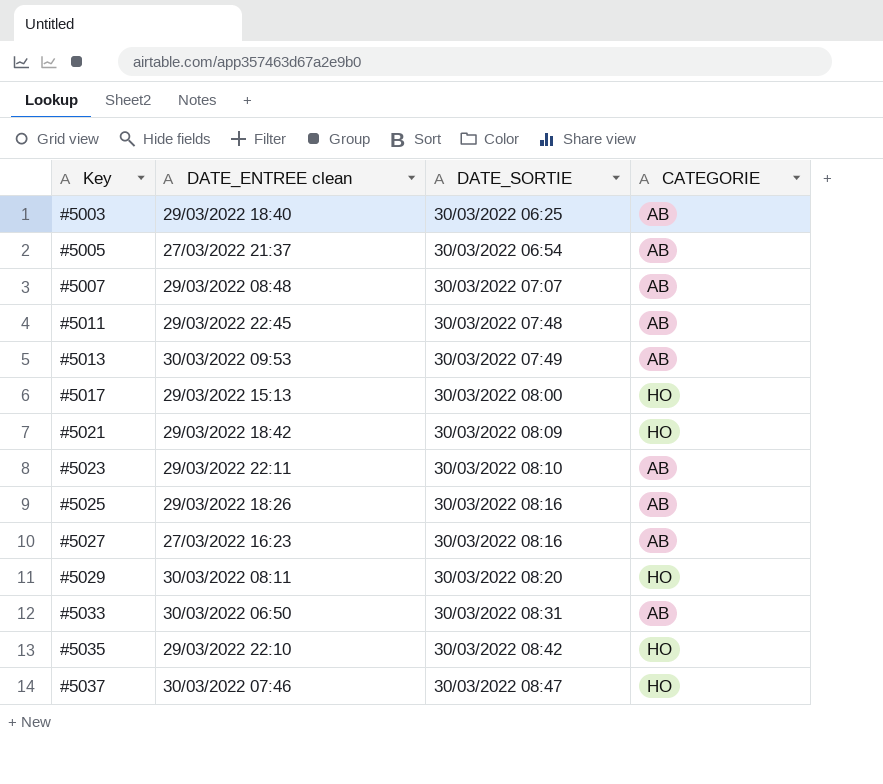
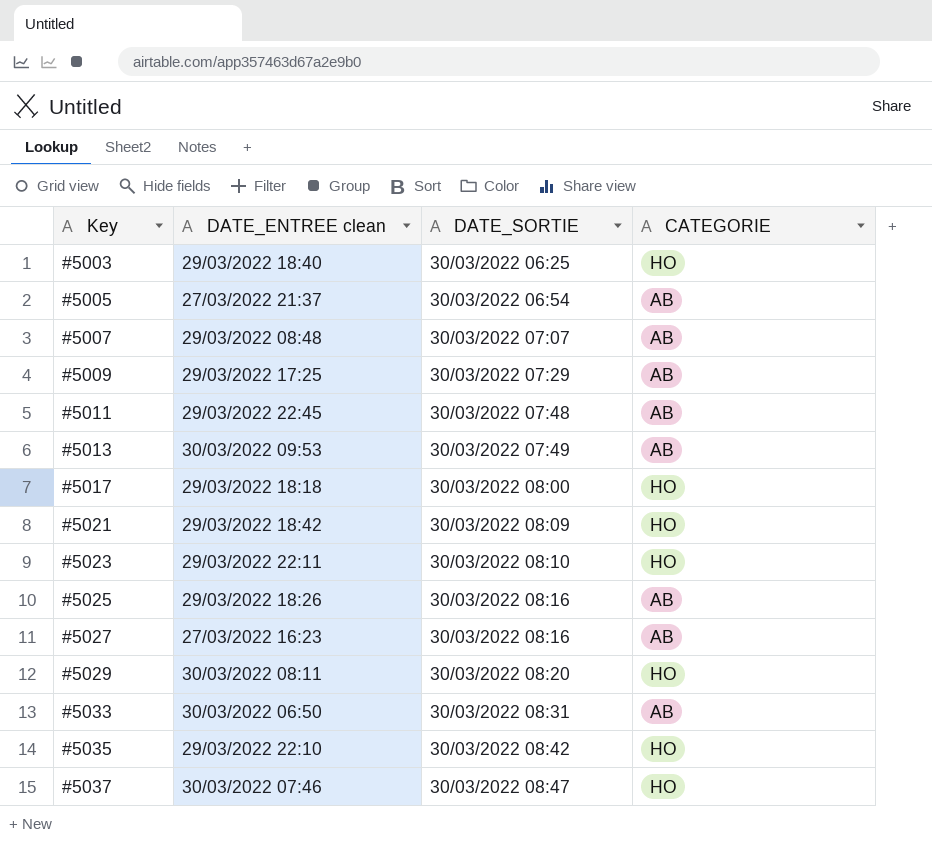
#5003 | CATEGORIE: AB -> HO
row #5009: none -> 29/03/2022 17:25 | 30/03/2022 07:29 | AB
#5017 | DATE_ENTREE clean: 29/03/2022 15:13 -> 29/03/2022 18:18
#5023 | CATEGORIE: AB -> HO

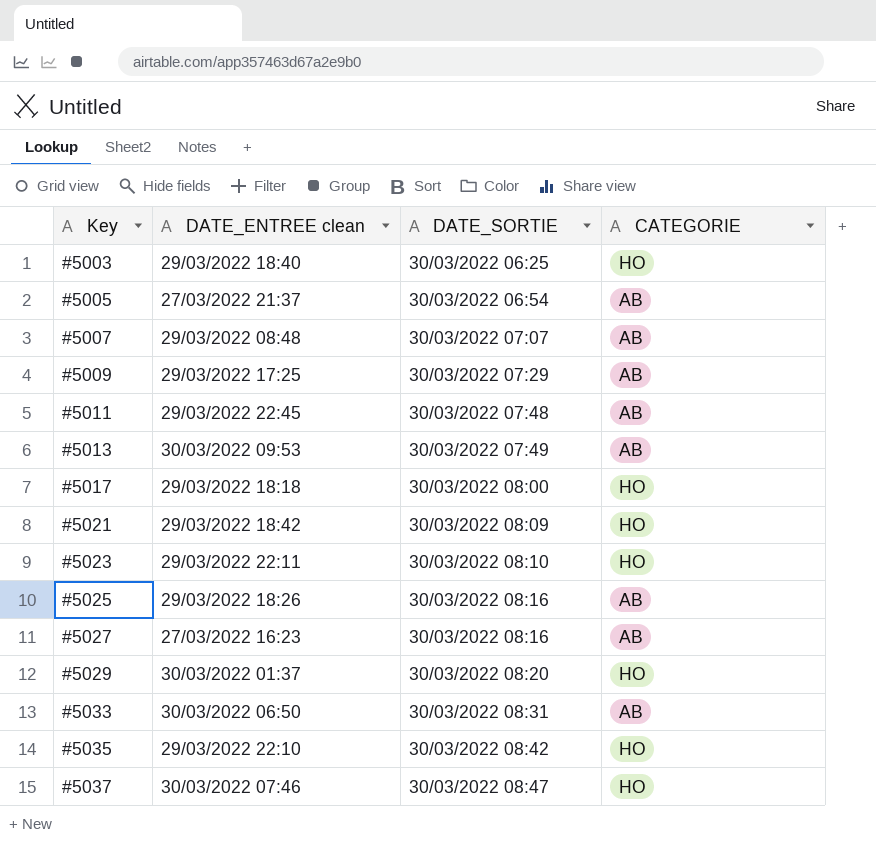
#5029 | DATE_ENTREE clean: 30/03/2022 08:11 -> 30/03/2022 01:37

